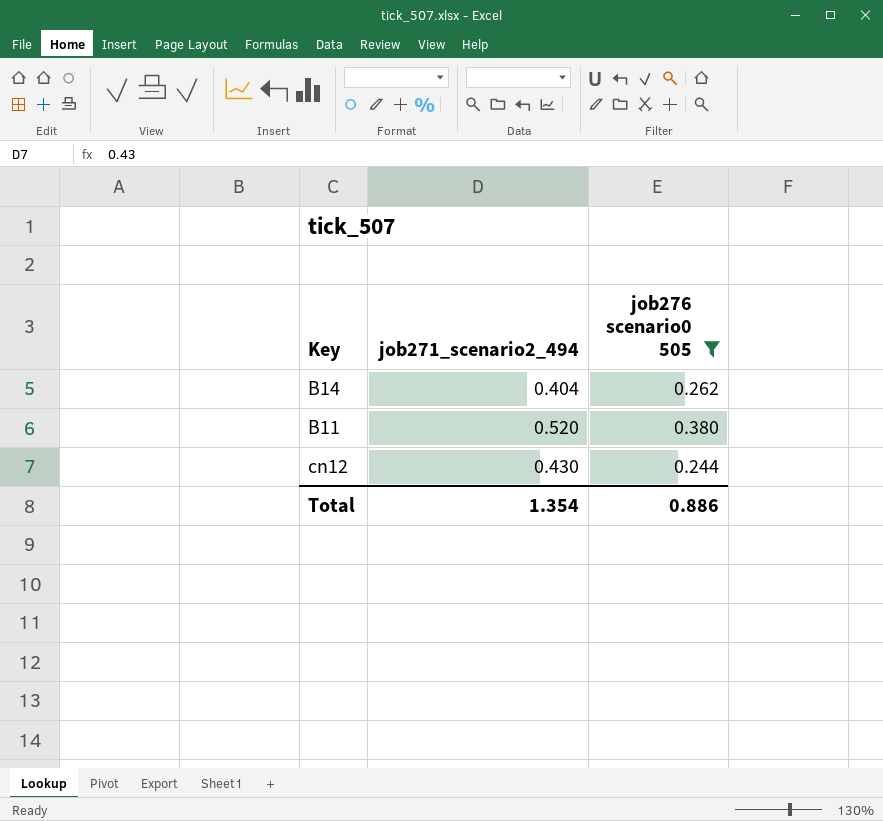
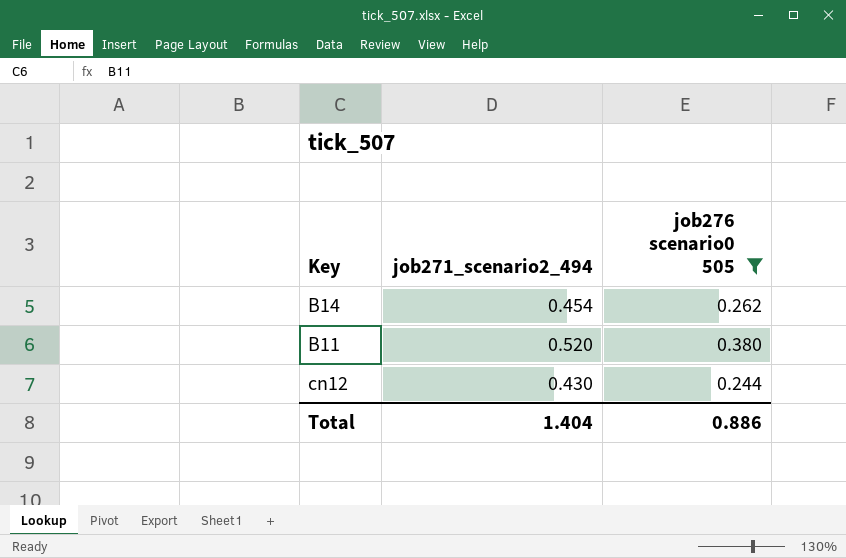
B14 | job271_scenario2_494: 0.404 -> 0.454
Total | job271_scenario2_494: 1.354 -> 1.404

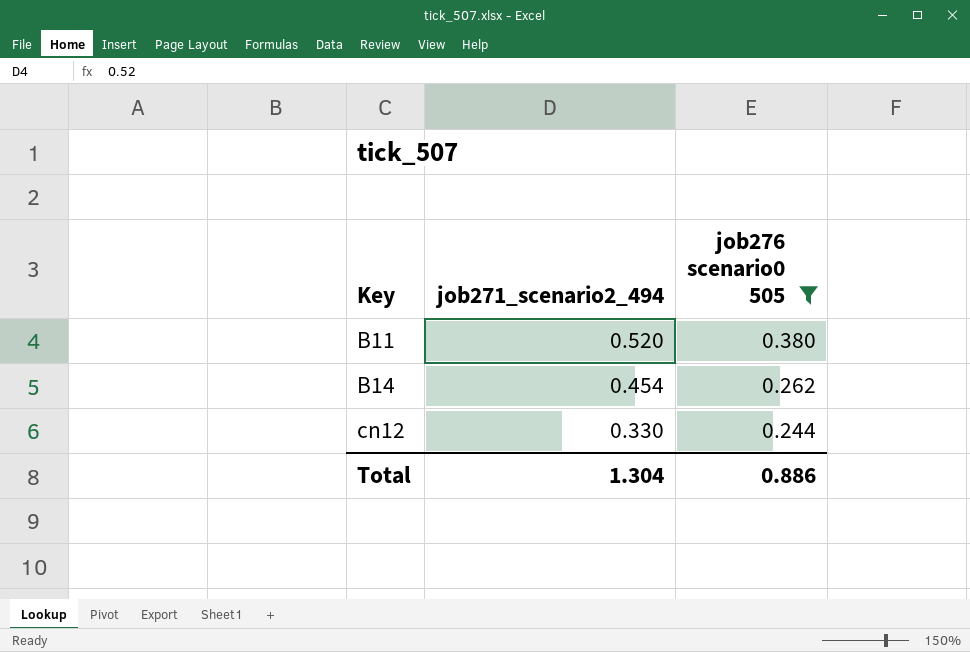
row order: none -> Key ascending
cn12 | job271_scenario2_494: 0.430 -> 0.330
Total | job271_scenario2_494: 1.404 -> 1.304

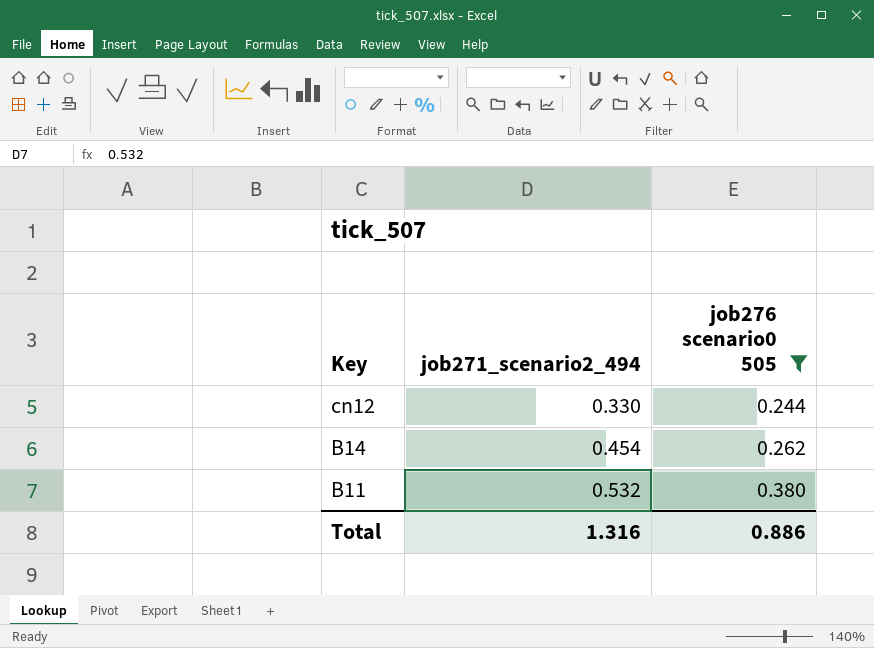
row order: Key ascending -> Key descending
B11 | job271_scenario2_494: 0.520 -> 0.532
Total | job271_scenario2_494: 1.304 -> 1.316

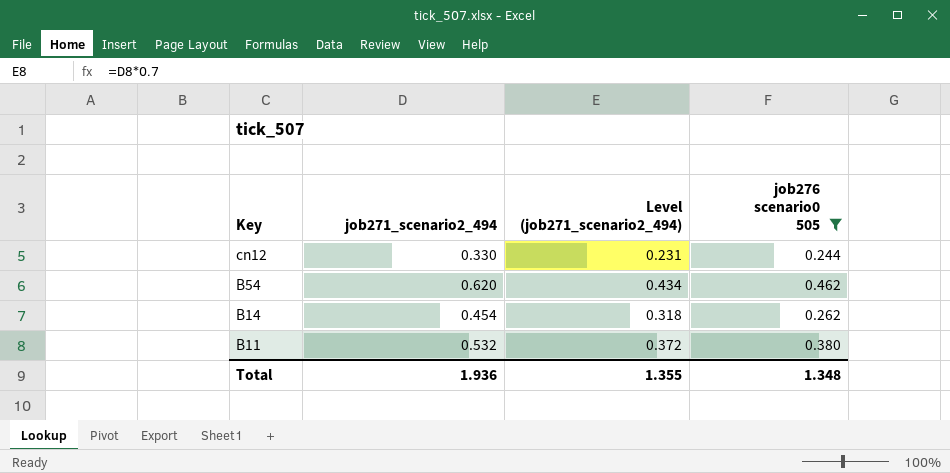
column Level (job271_scenario2_494) | formula: none -> [job271_scenario2_494] * 0.7
row B54: none -> 0.620 | 0.434 | 0.462
Total | job271_scenario2_494: 1.316 -> 1.936
Total | job276 scenario0 505: 0.886 -> 1.348

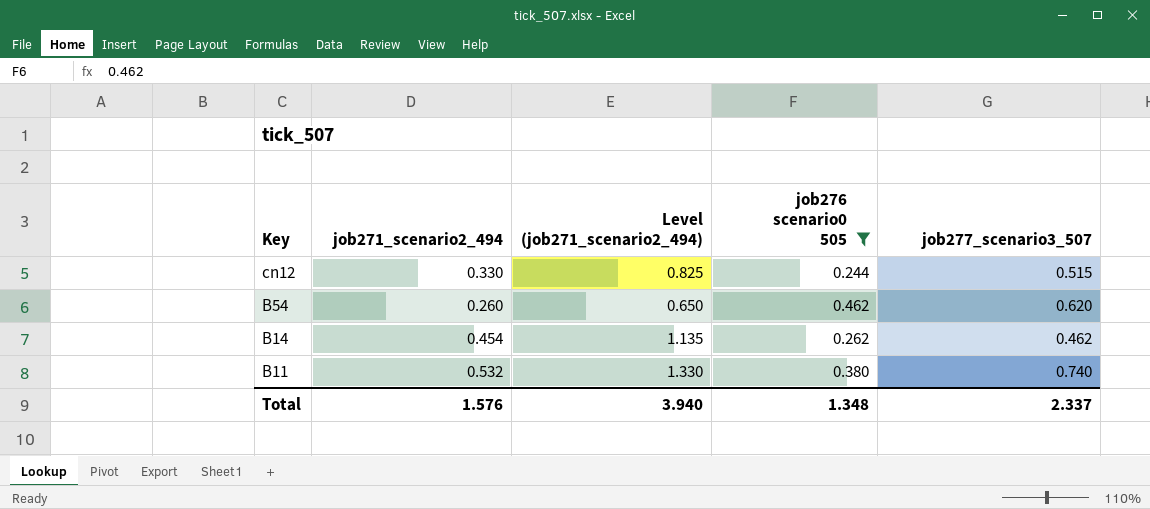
column Level (job271_scenario2_494) | formula: [job271_scenario2_494] * 0.7 -> [job271_scenario2_494] * 2.5
column job277_scenario3_507 | position: none -> 5
B54 | job271_scenario2_494: 0.620 -> 0.260
Total | job271_scenario2_494: 1.936 -> 1.576
Total | Level (job271_scenario2_494): 1.355 -> 3.940

